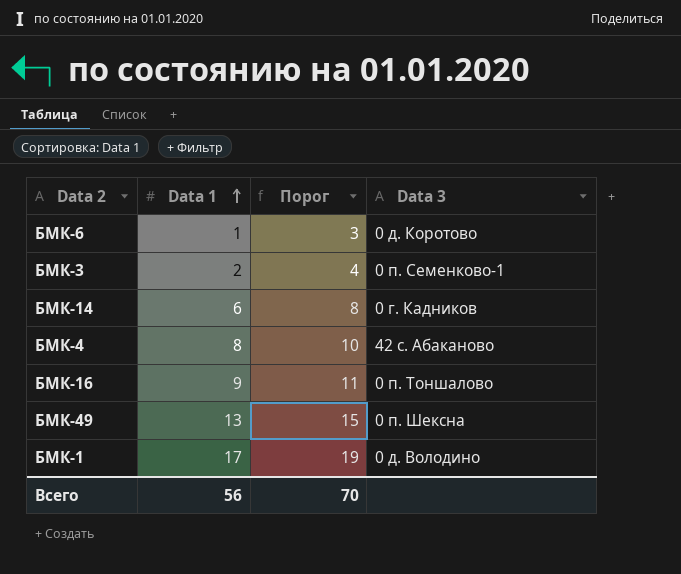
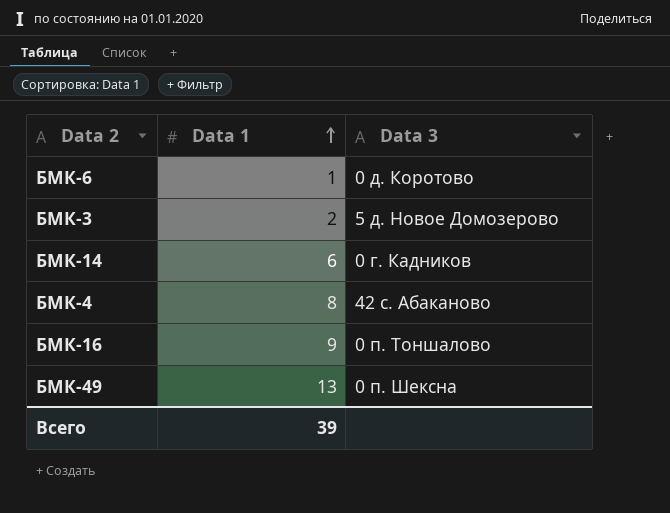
column Порог | formula: [Data 1] + 2 -> none
row БМК-1: 17 | 19 | 0 д. Володино -> none
БМК-3 | Data 3: 0 п. Семенково-1 -> 5 д. Новое Домозерово
Всего | Data 1: 56 -> 39

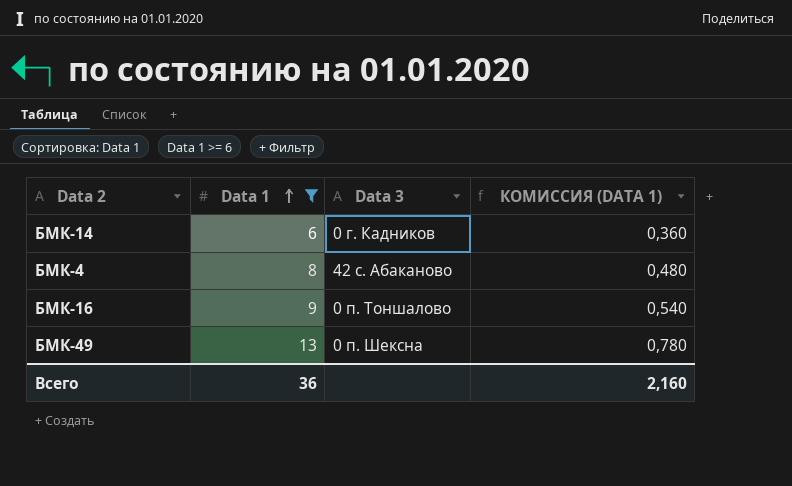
filter: none -> Data 1 >= 6
column КОМИССИЯ (DATA 1) | formula: none -> [Data 1] * 0,06
Всего | Data 1: 39 -> 36

